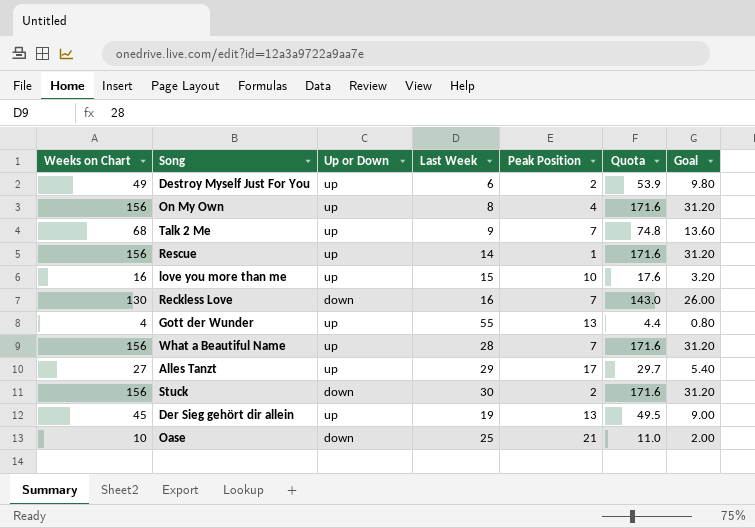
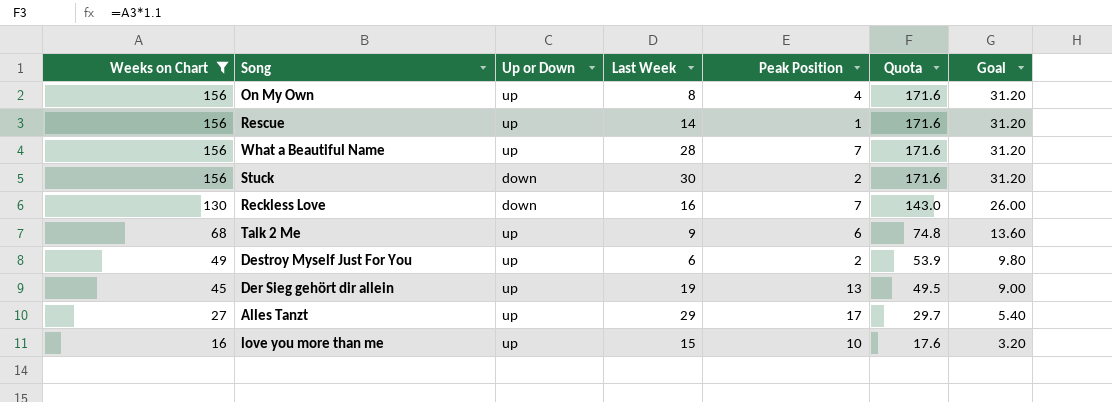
filter: none -> Weeks on Chart >= 16
row order: none -> Weeks on Chart descending
Talk 2 Me | Peak Position: 7 -> 6

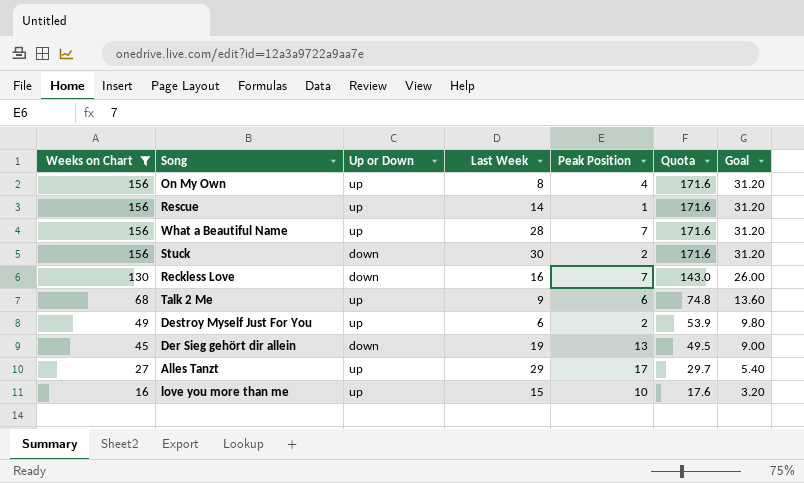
Der Sieg gehört dir allein | Up or Down: up -> down

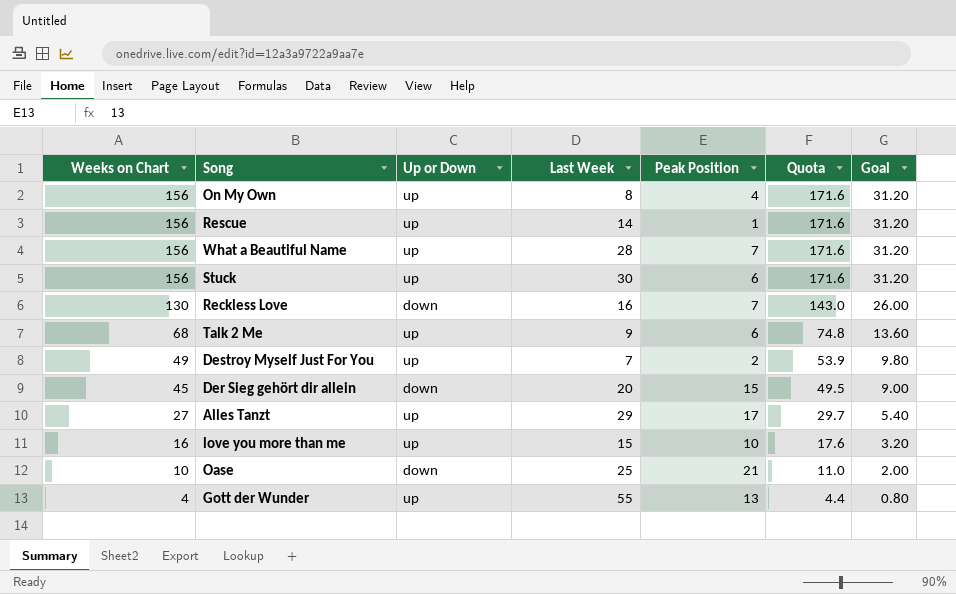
filter: Weeks on Chart >= 16 -> none
Stuck | Up or Down: down -> up
Stuck | Peak Position: 2 -> 6
Destroy Myself Just For You | Last Week: 6 -> 7
Der Sieg gehört dir allein | Last Week: 19 -> 20
Der Sieg gehört dir allein | Peak Position: 13 -> 15

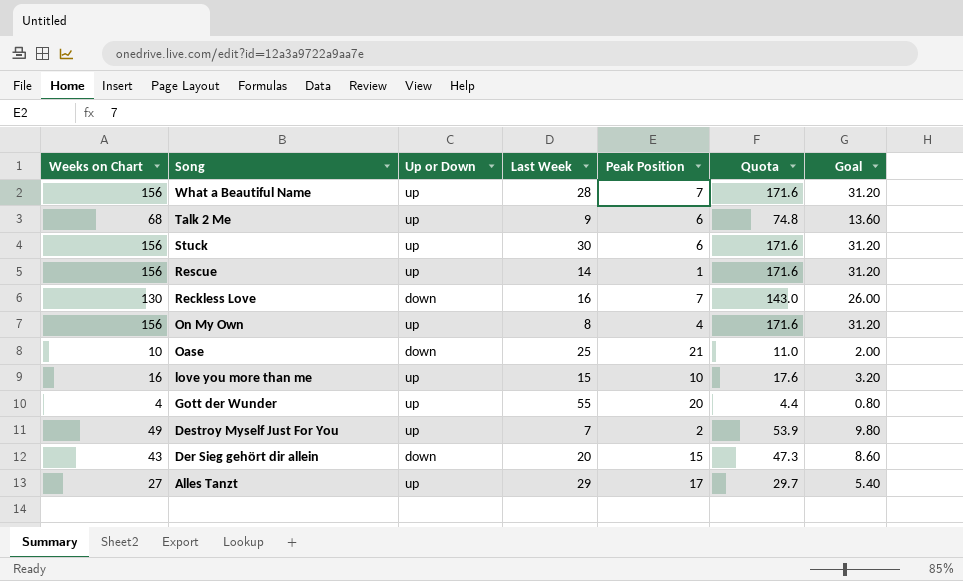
row order: Weeks on Chart descending -> Song descending
Gott der Wunder | Peak Position: 13 -> 20
Der Sieg gehört dir allein | Weeks on Chart: 45 -> 43
Der Sieg gehört dir allein | Quota: 49.5 -> 47.3
Der Sieg gehört dir allein | Goal: 9.00 -> 8.60

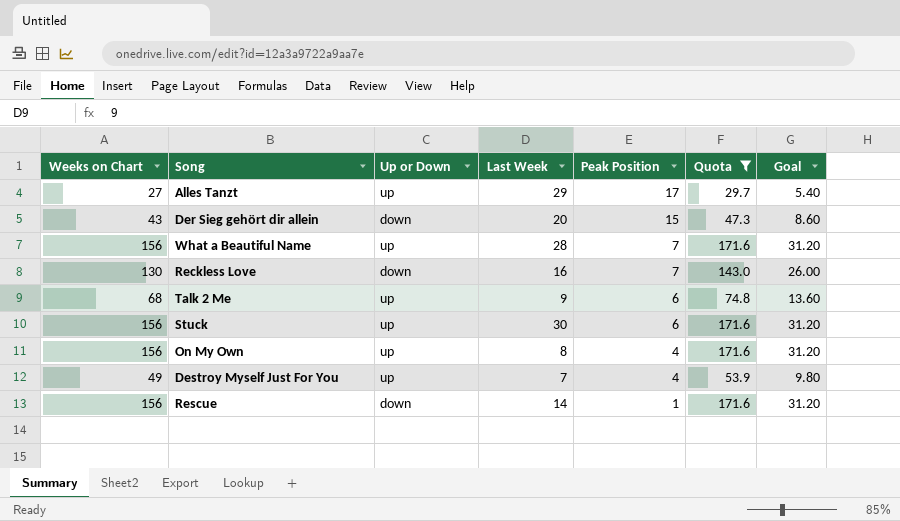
filter: none -> Quota >= 29.7
row order: Song descending -> Peak Position descending
Destroy Myself Just For You | Peak Position: 2 -> 4
Rescue | Up or Down: up -> down

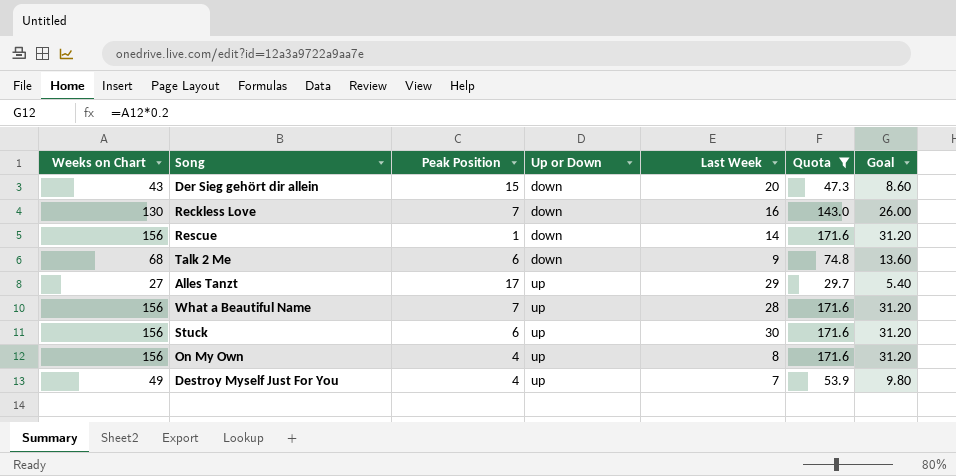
row order: Peak Position descending -> Up or Down ascending
column Peak Position | position: 5 -> 3
Talk 2 Me | Up or Down: up -> down

